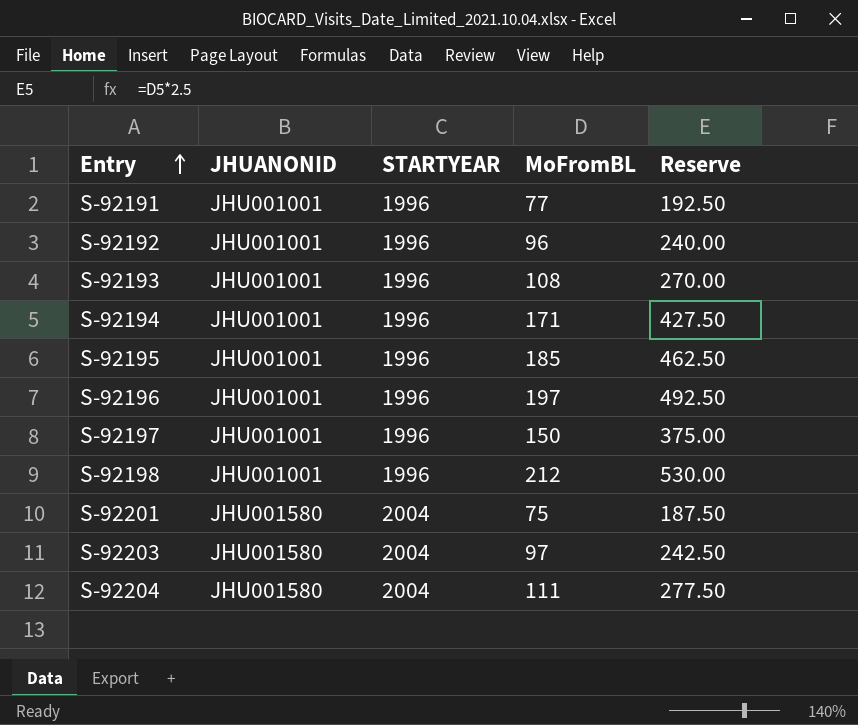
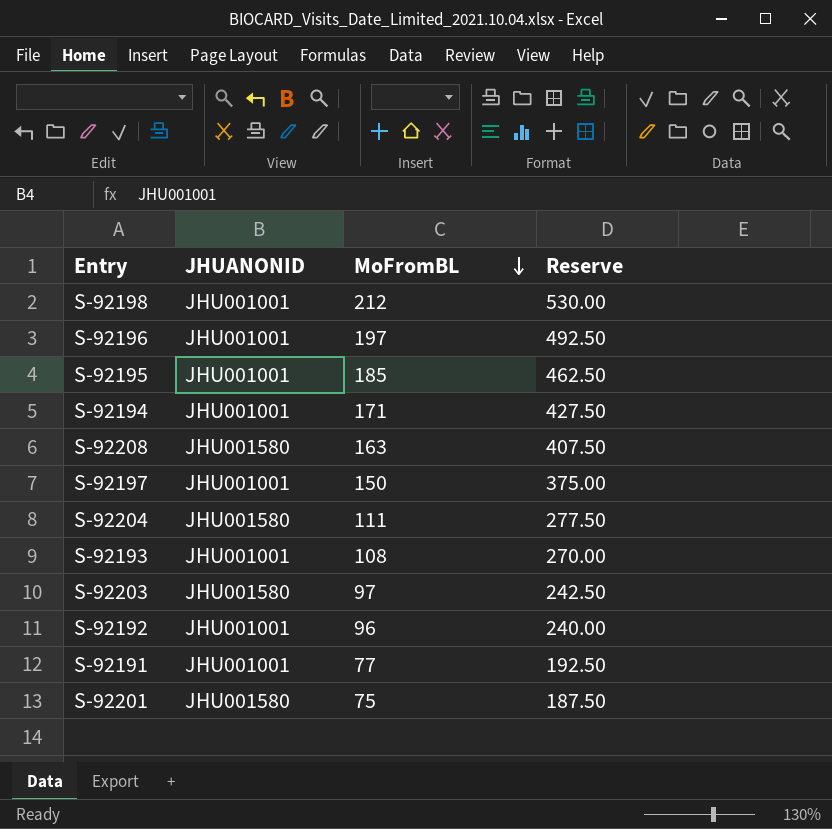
row order: Entry ascending -> MoFromBL descending
column STARTYEAR | position: 3 -> none
row S-92208: none -> JHU001580 | 163 | 407.50

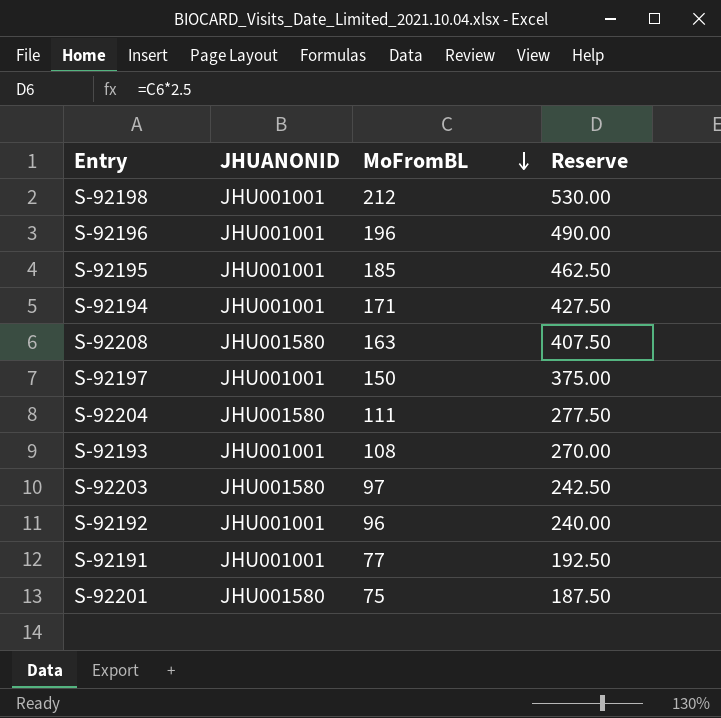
S-92196 | MoFromBL: 197 -> 196
S-92196 | Reserve: 492.50 -> 490.00

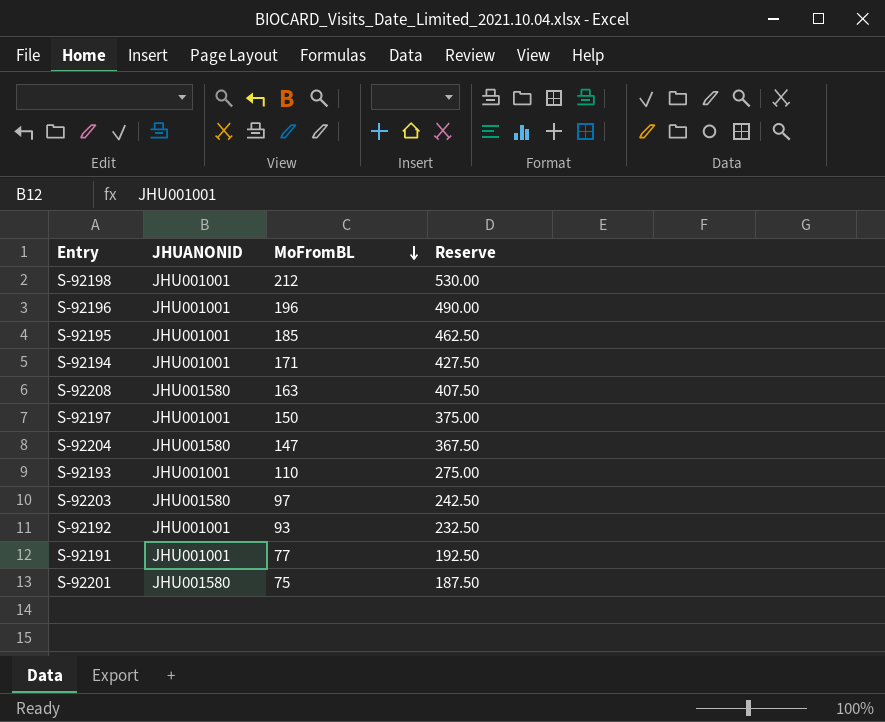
S-92204 | MoFromBL: 111 -> 147
S-92204 | Reserve: 277.50 -> 367.50
S-92193 | MoFromBL: 108 -> 110
S-92193 | Reserve: 270.00 -> 275.00
S-92192 | MoFromBL: 96 -> 93
S-92192 | Reserve: 240.00 -> 232.50

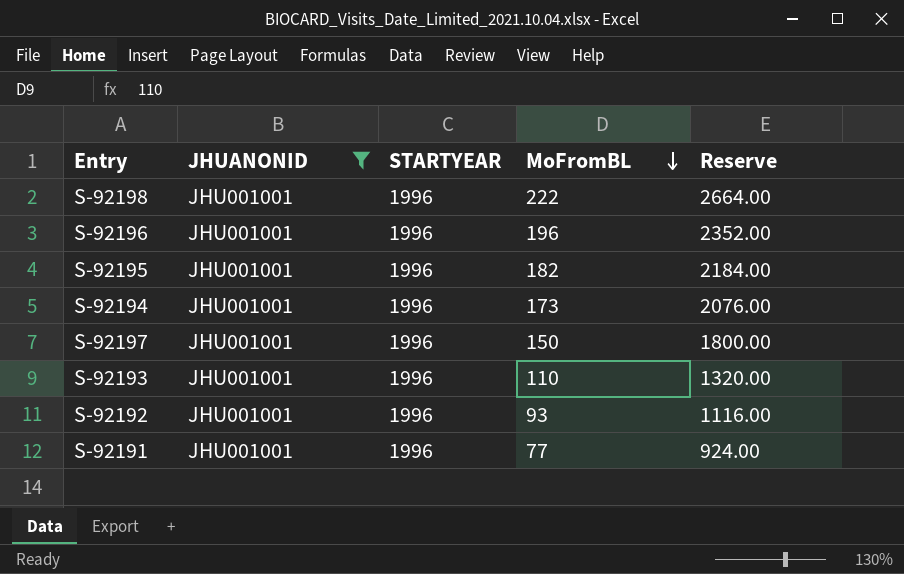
filter: none -> JHUANONID = JHU001001
column STARTYEAR | position: none -> 3
column Reserve | formula: [MoFromBL] * 2.5 -> [MoFromBL] * 12
S-92198 | MoFromBL: 212 -> 222
S-92195 | MoFromBL: 185 -> 182
S-92194 | MoFromBL: 171 -> 173

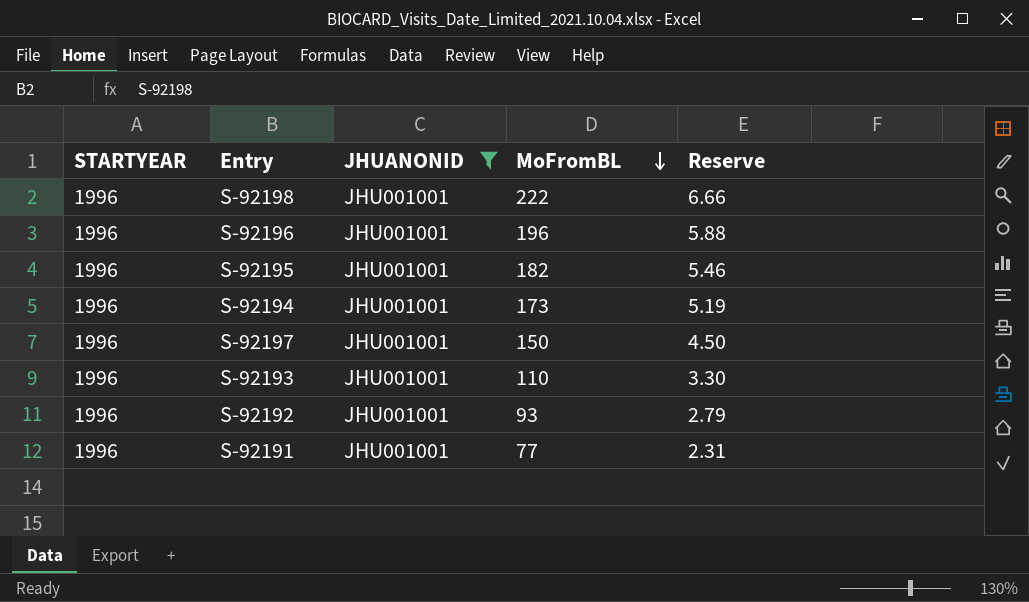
column STARTYEAR | position: 3 -> 1
column Reserve | formula: [MoFromBL] * 12 -> [MoFromBL] * 0.03

